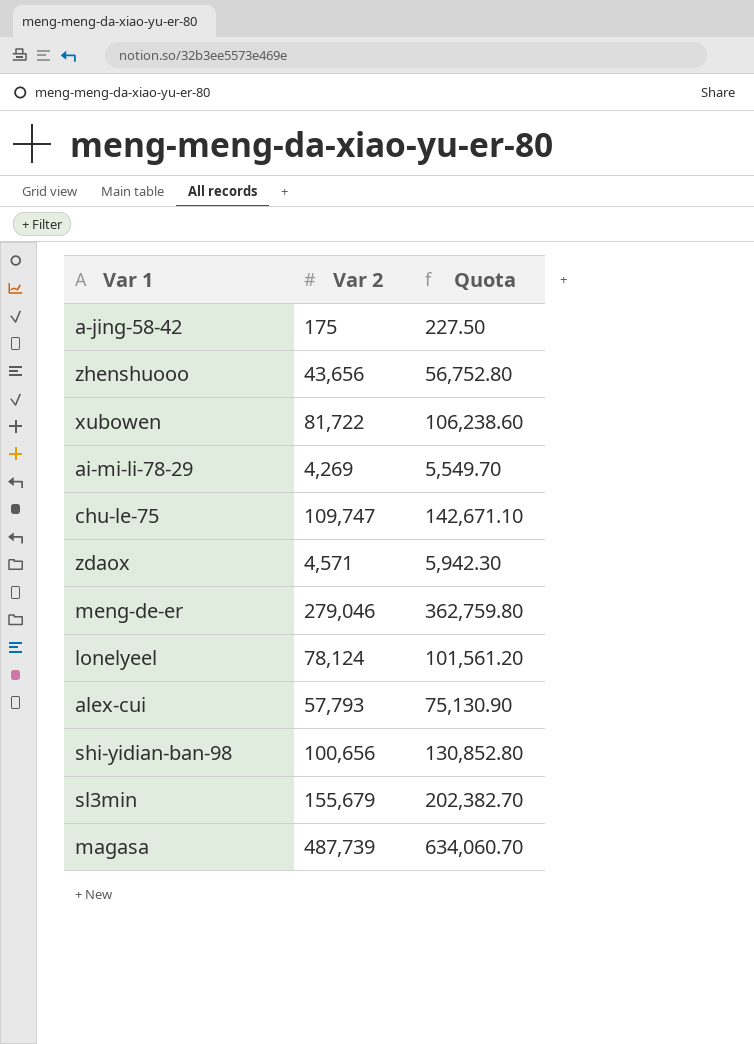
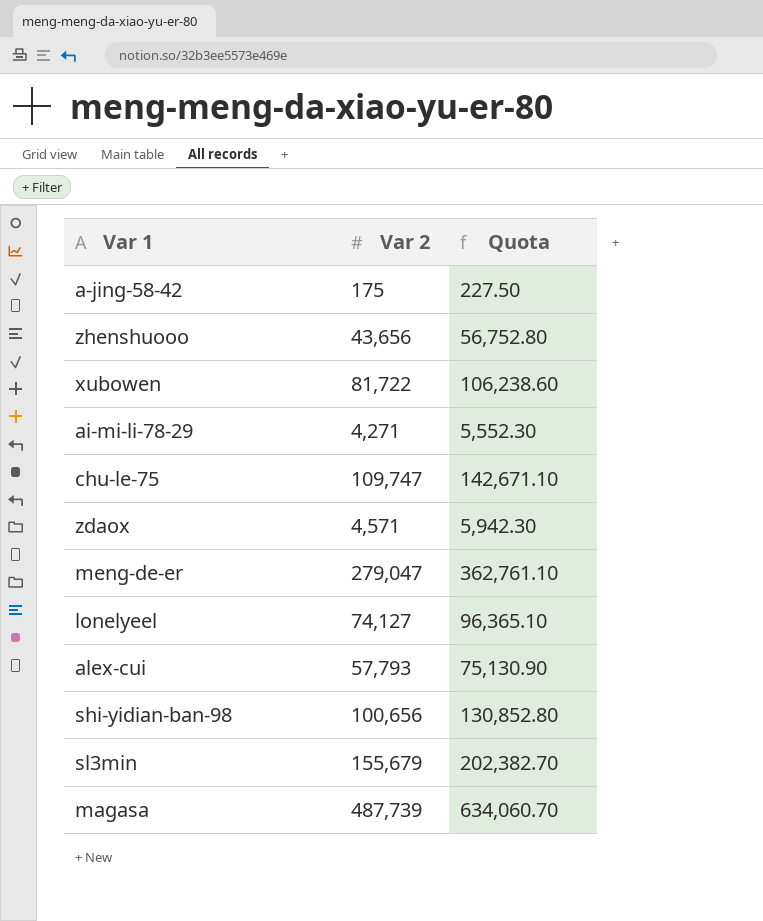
ai-mi-li-78-29 | Var 2: 4,269 -> 4,271
ai-mi-li-78-29 | Quota: 5,549.70 -> 5,552.30
meng-de-er | Var 2: 279,046 -> 279,047
meng-de-er | Quota: 362,759.80 -> 362,761.10
lonelyeel | Var 2: 78,124 -> 74,127
lonelyeel | Quota: 101,561.20 -> 96,365.10

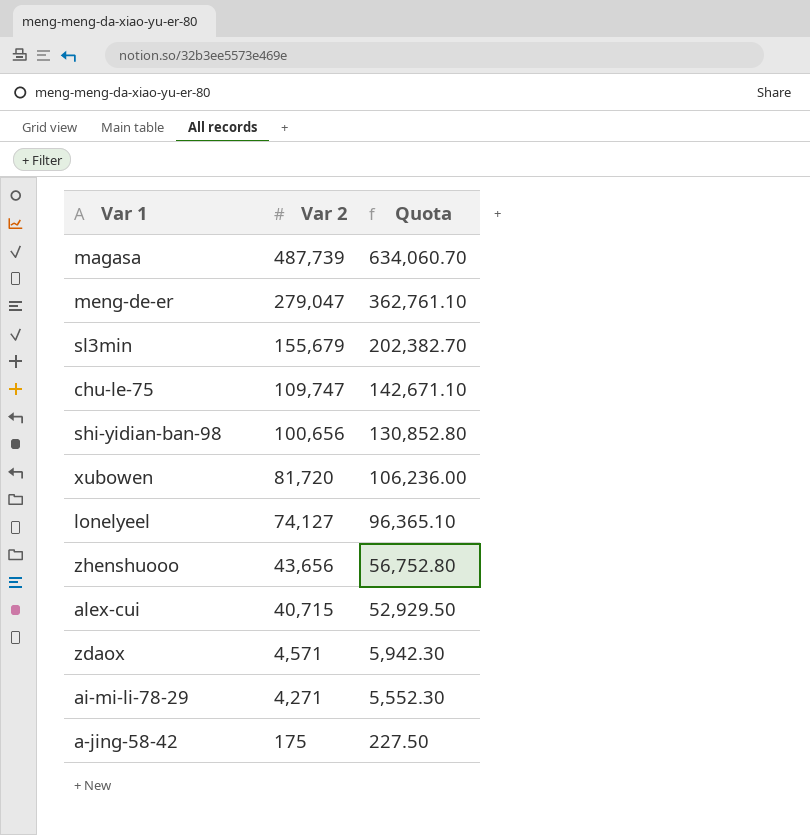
row order: none -> Var 2 descending
xubowen | Var 2: 81,722 -> 81,720
xubowen | Quota: 106,238.60 -> 106,236.00
alex-cui | Var 2: 57,793 -> 40,715
alex-cui | Quota: 75,130.90 -> 52,929.50

